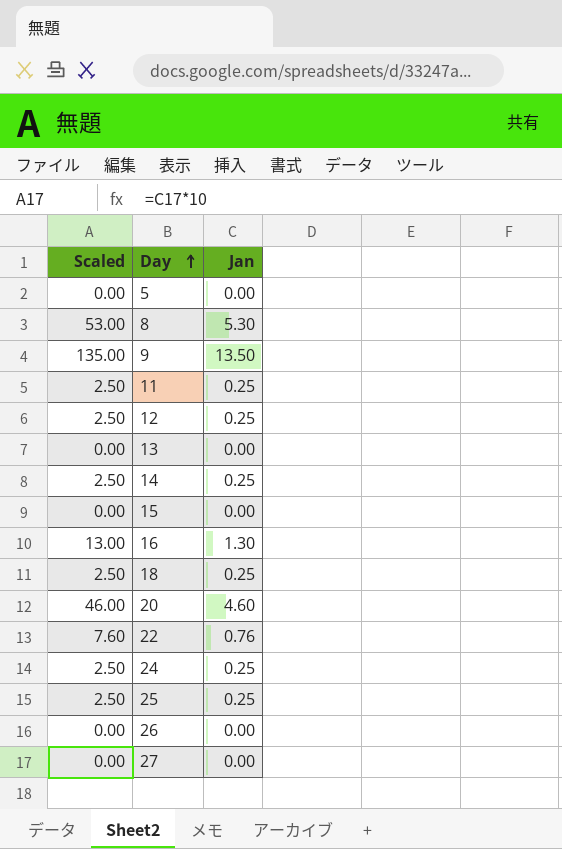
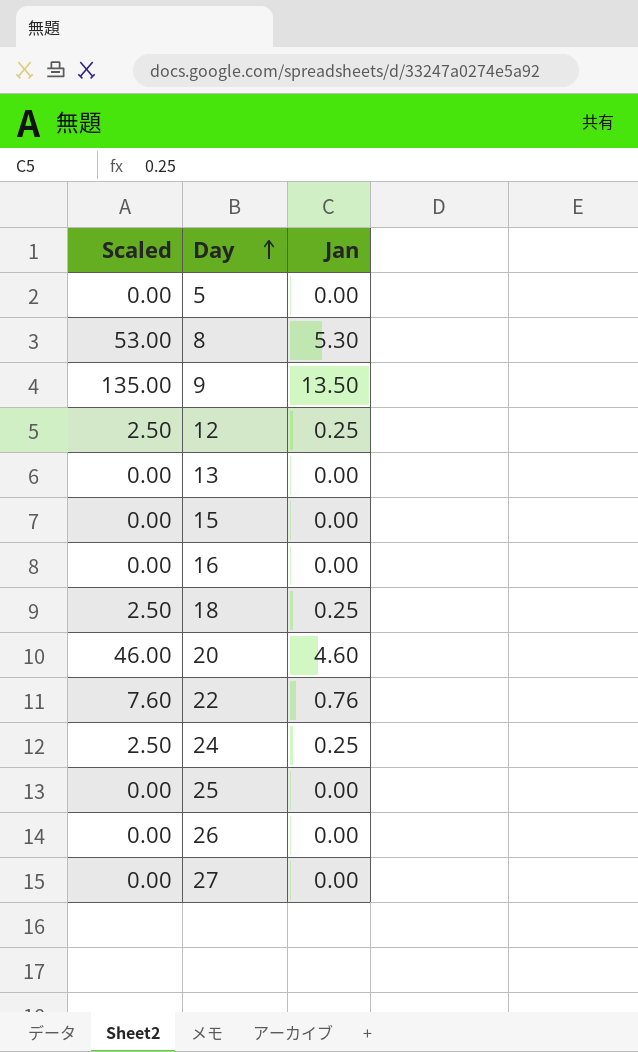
row 11: 2.50 | 0.25 -> none
row 14: 2.50 | 0.25 -> none
16 | Scaled: 13.00 -> 0.00
16 | Jan: 1.30 -> 0.00
25 | Scaled: 2.50 -> 0.00
25 | Jan: 0.25 -> 0.00

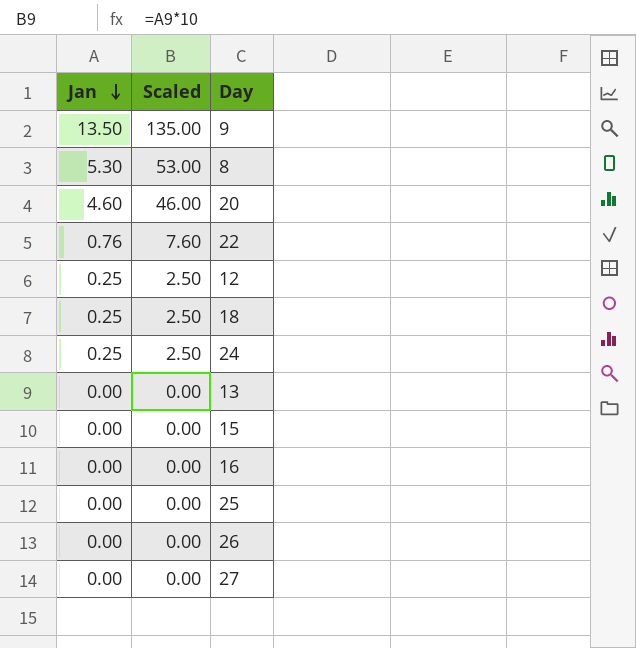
row order: Day ascending -> Jan descending
column Jan | position: 3 -> 1
row 5: 0.00 | 0.00 -> none

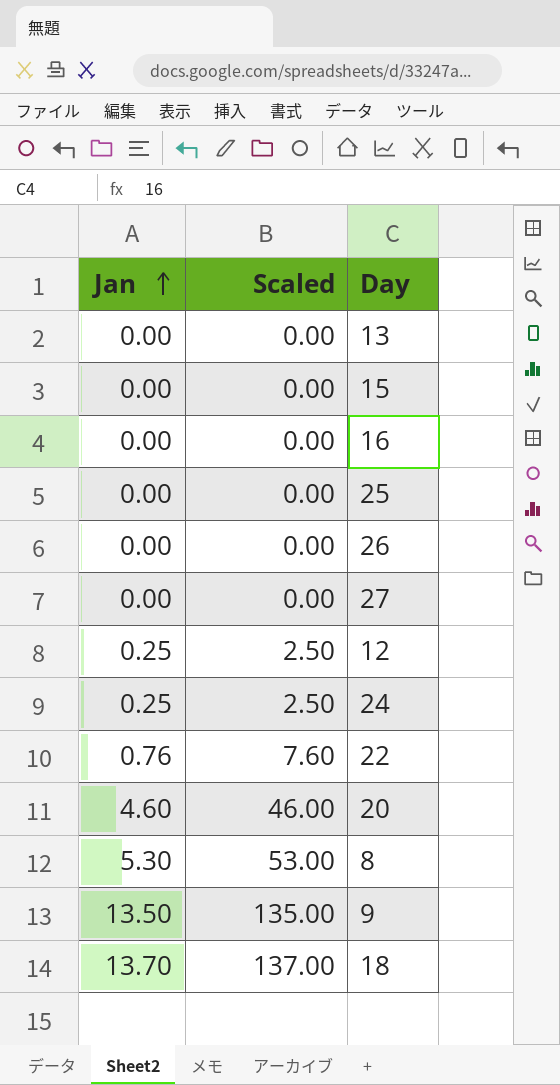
row order: Jan descending -> Jan ascending
18 | Jan: 0.25 -> 13.70
18 | Scaled: 2.50 -> 137.00

